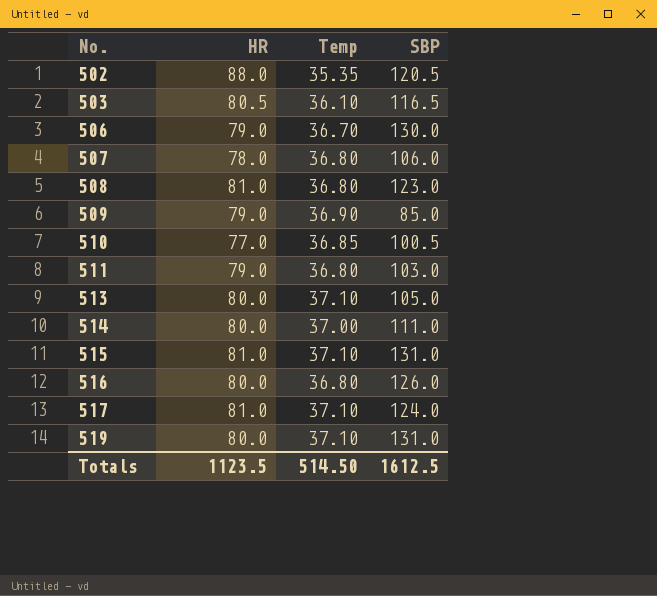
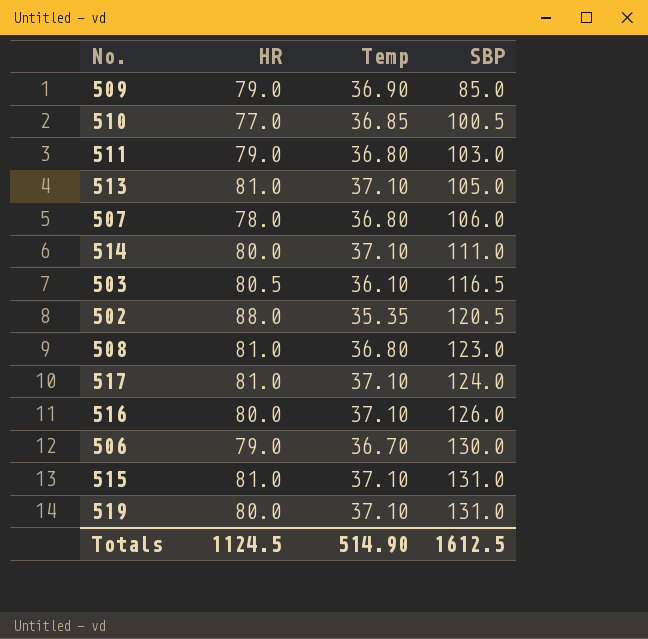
row order: No. ascending -> SBP ascending
513 | HR: 80.0 -> 81.0
514 | Temp: 37.00 -> 37.10
516 | Temp: 36.80 -> 37.10
Totals | HR: 1123.5 -> 1124.5
Totals | Temp: 514.50 -> 514.90

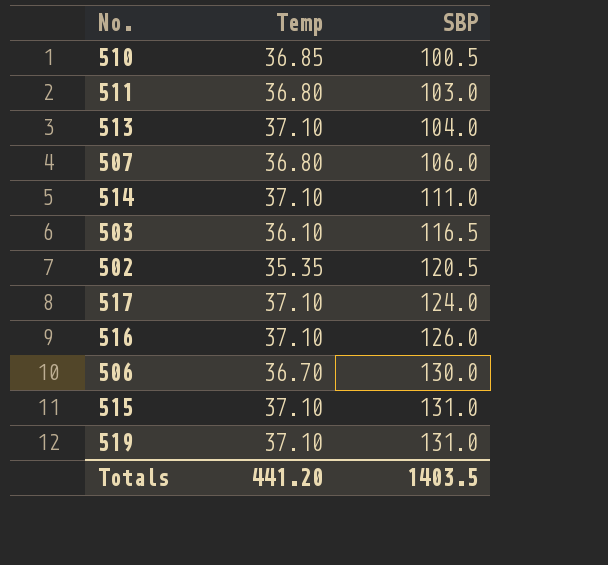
column HR | position: 2 -> none
row 509: 79.0 | 36.90 | 85.0 -> none
row 508: 81.0 | 36.80 | 123.0 -> none
513 | SBP: 105.0 -> 104.0
Totals | Temp: 514.90 -> 441.20
Totals | SBP: 1612.5 -> 1403.5

